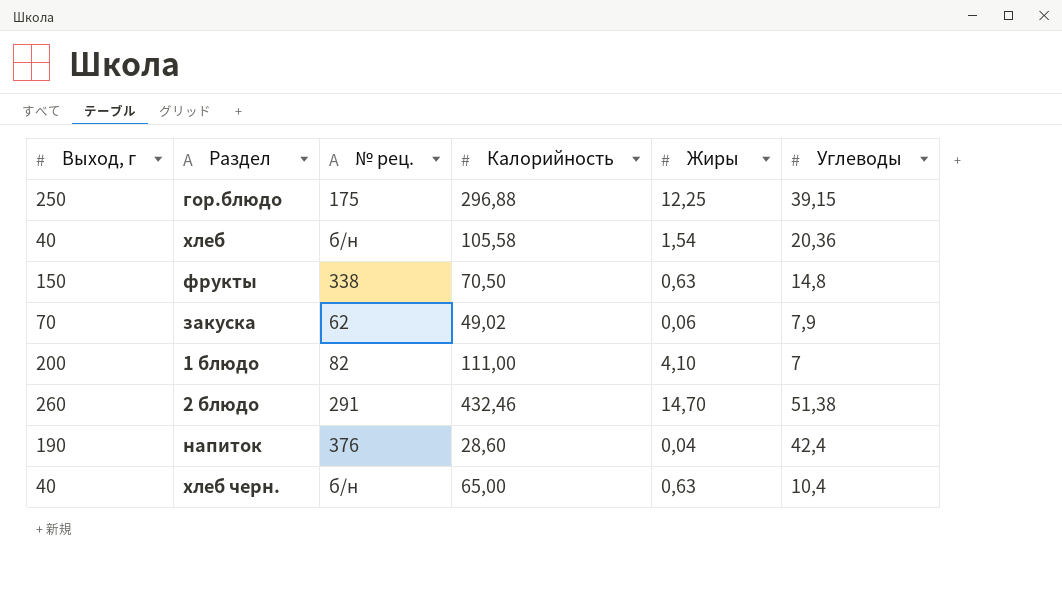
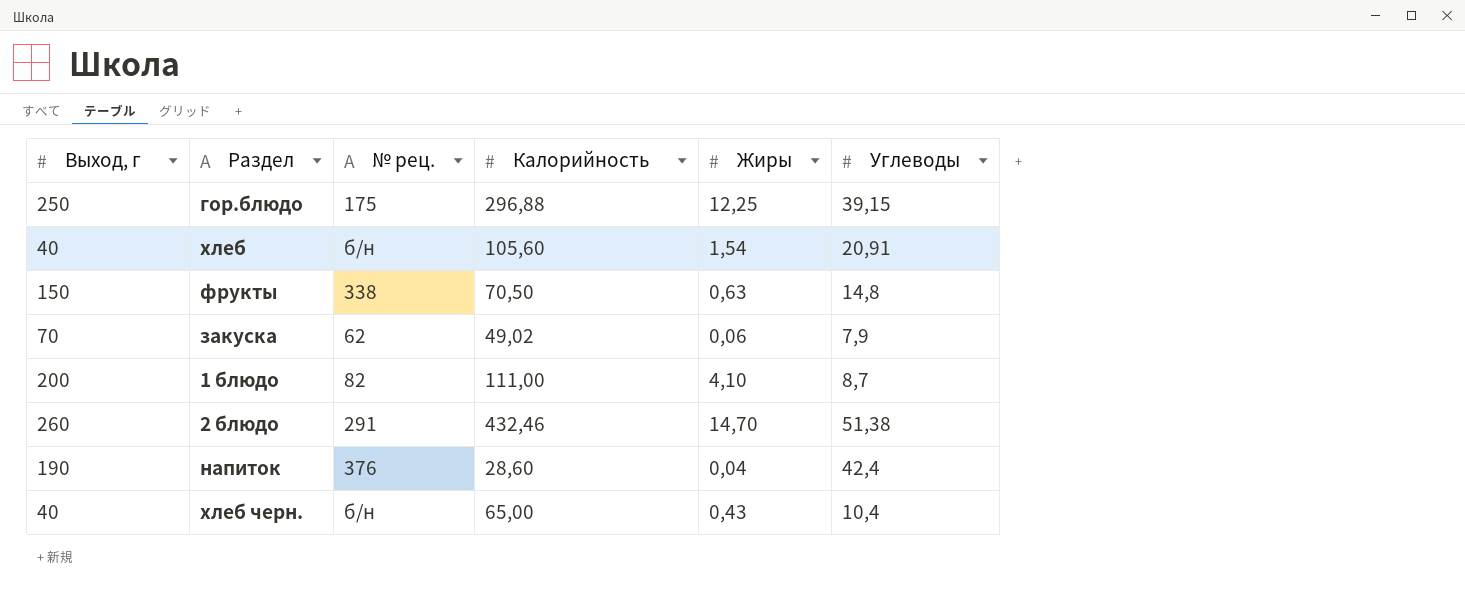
хлеб | Калорийность: 105,58 -> 105,60
хлеб | Углеводы: 20,36 -> 20,91
1 блюдо | Углеводы: 7 -> 8,7
хлеб черн. | Жиры: 0,63 -> 0,43

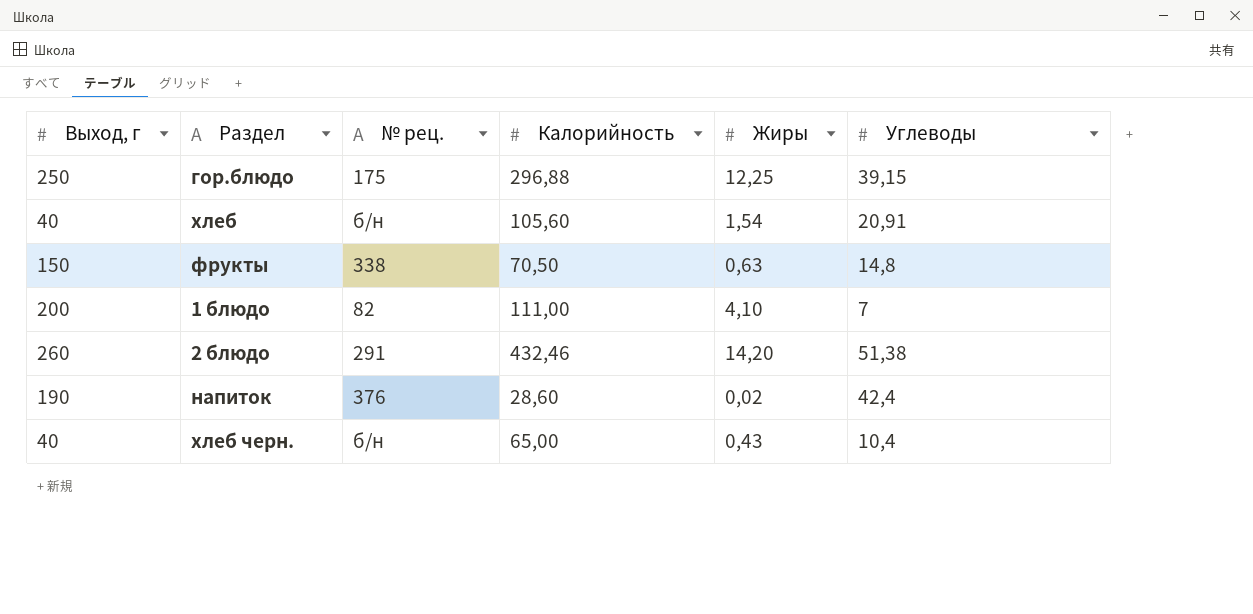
row закуска: 70 | 62 | 49,02 | 0,06 | 7,9 -> none
1 блюдо | Углеводы: 8,7 -> 7
2 блюдо | Жиры: 14,70 -> 14,20
напиток | Жиры: 0,04 -> 0,02

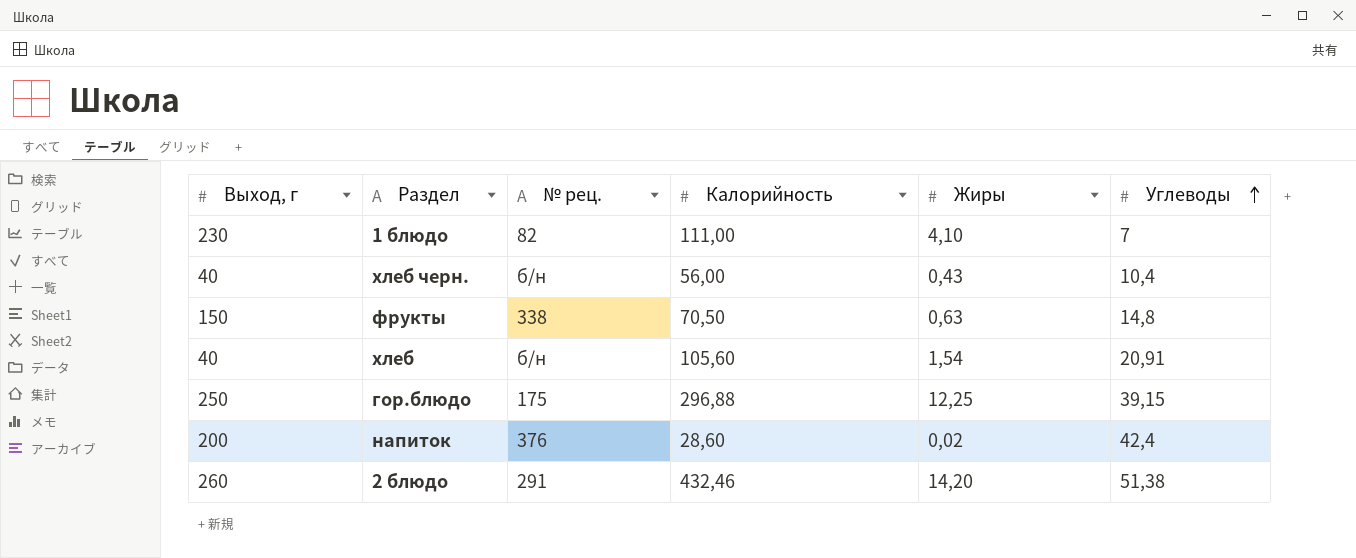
row order: none -> Углеводы ascending
1 блюдо | Выход, г: 200 -> 230
хлеб черн. | Калорийность: 65,00 -> 56,00
напиток | Выход, г: 190 -> 200

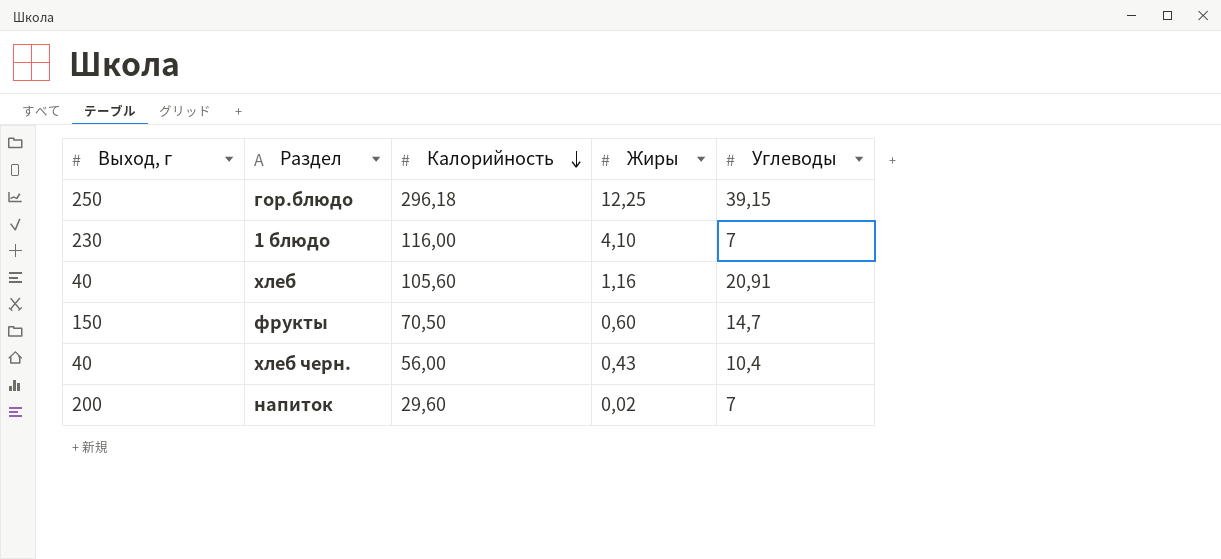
row order: Углеводы ascending -> Калорийность descending
column № рец. | position: 3 -> none
row 2 блюдо: 260 | 291 | 432,46 | 14,20 | 51,38 -> none
гор.блюдо | Калорийность: 296,88 -> 296,18
1 блюдо | Калорийность: 111,00 -> 116,00
хлеб | Жиры: 1,54 -> 1,16
фрукты | Жиры: 0,63 -> 0,60
фрукты | Углеводы: 14,8 -> 14,7
напиток | Калорийность: 28,60 -> 29,60
напиток | Углеводы: 42,4 -> 7

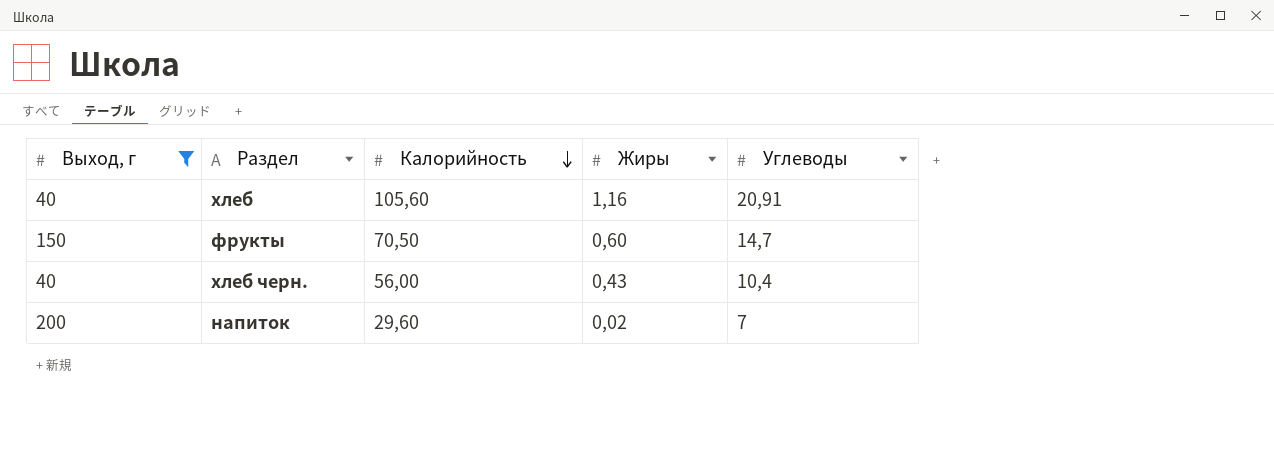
filter: none -> Выход, г <= 200

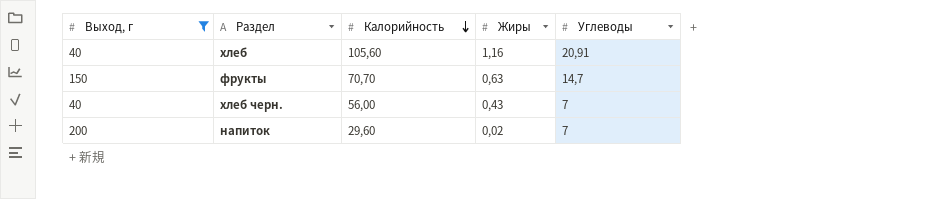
фрукты | Калорийность: 70,50 -> 70,70
фрукты | Жиры: 0,60 -> 0,63
хлеб черн. | Углеводы: 10,4 -> 7

